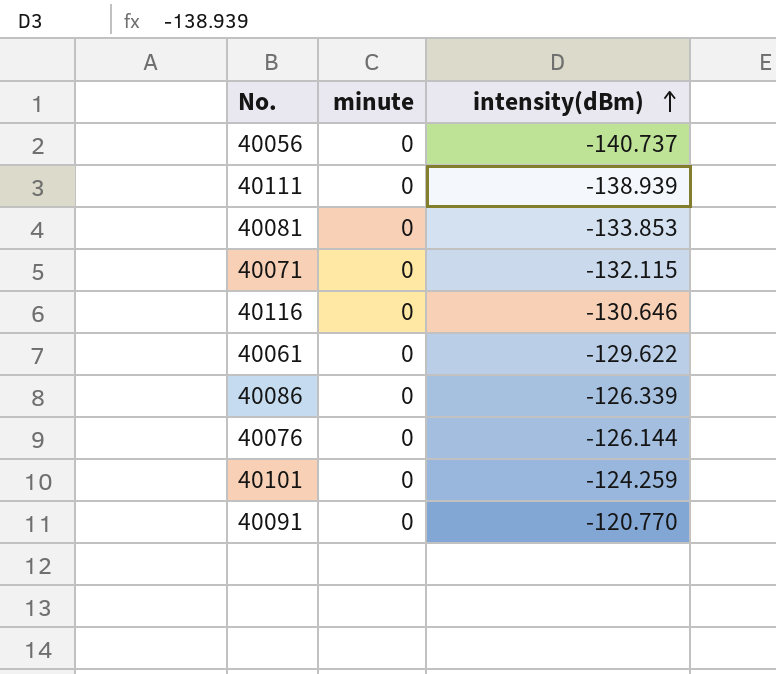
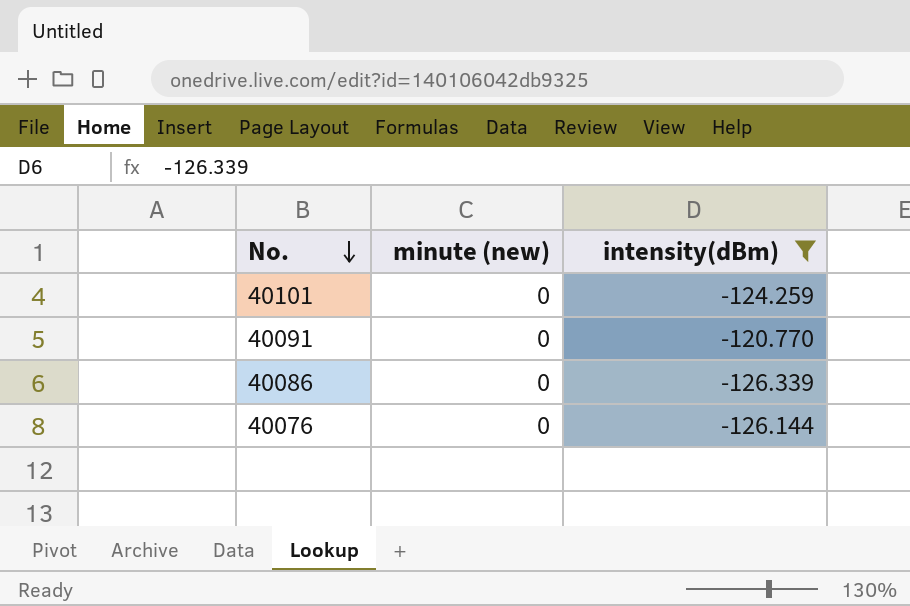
filter: none -> intensity(dBm) >= -126.339
row order: intensity(dBm) ascending -> No. descending
column name: minute -> minute (new)

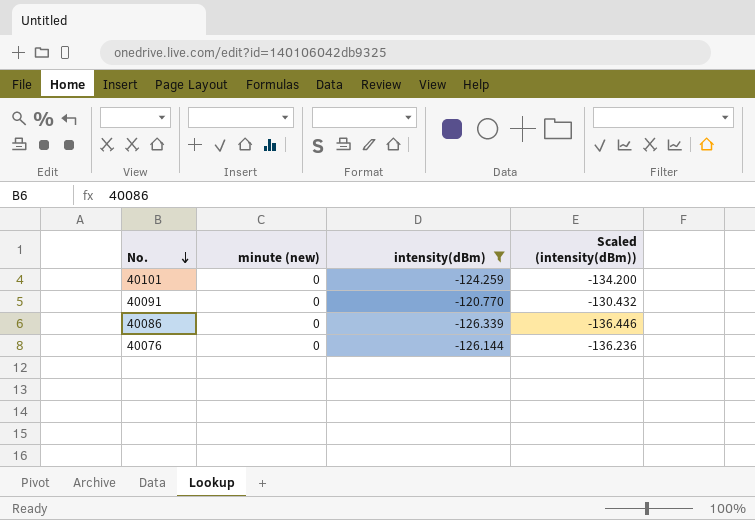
column Scaled (intensity(dBm)) | formula: none -> [intensity(dBm)] * 1.08

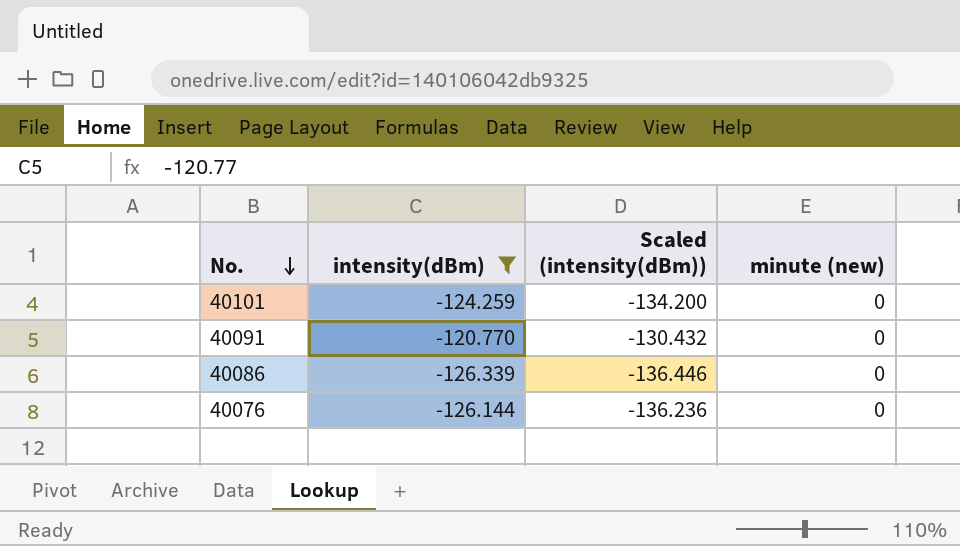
column minute (new) | position: 2 -> 4

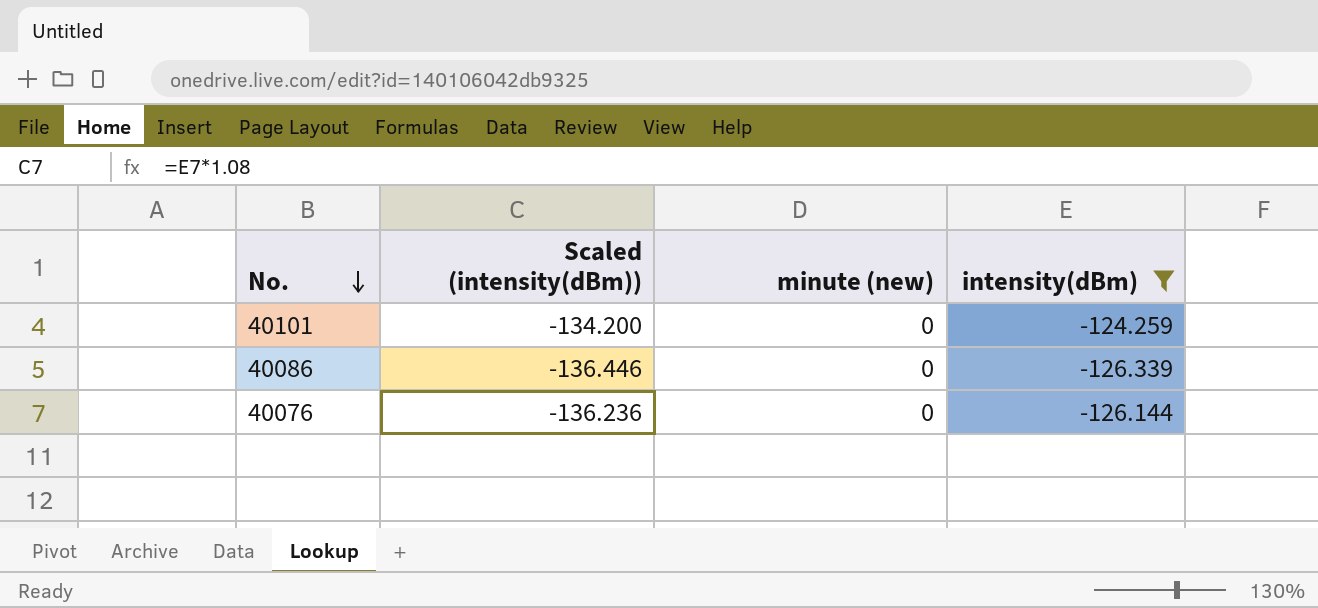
column intensity(dBm) | position: 2 -> 4
row 40091: -120.770 | -130.432 | 0 -> none

